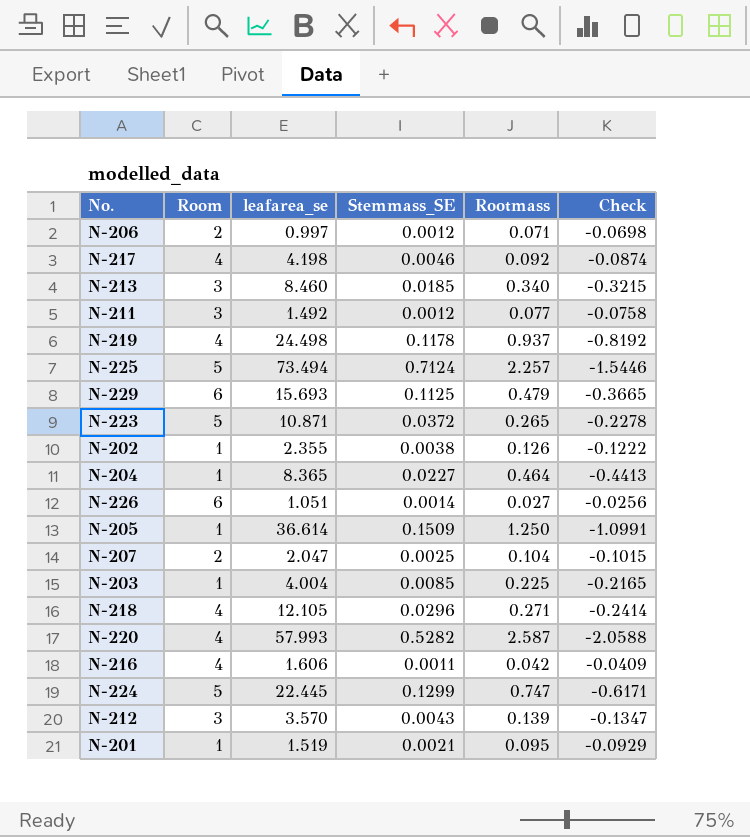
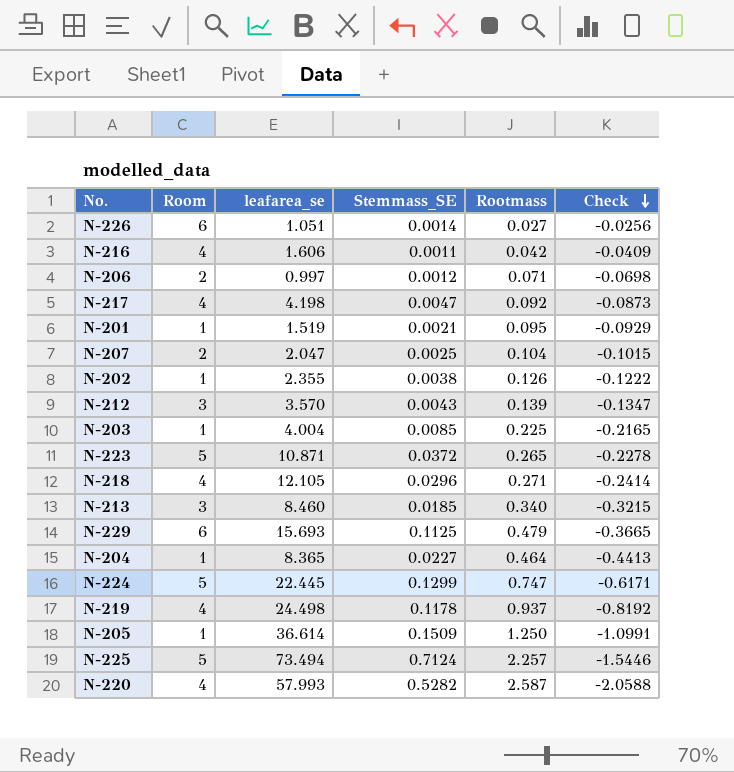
row order: none -> Check descending
row N-211: 3 | 1.492 | 0.0012 | 0.077 | -0.0758 -> none
N-217 | Stemmass_SE: 0.0046 -> 0.0047
N-217 | Check: -0.0874 -> -0.0873

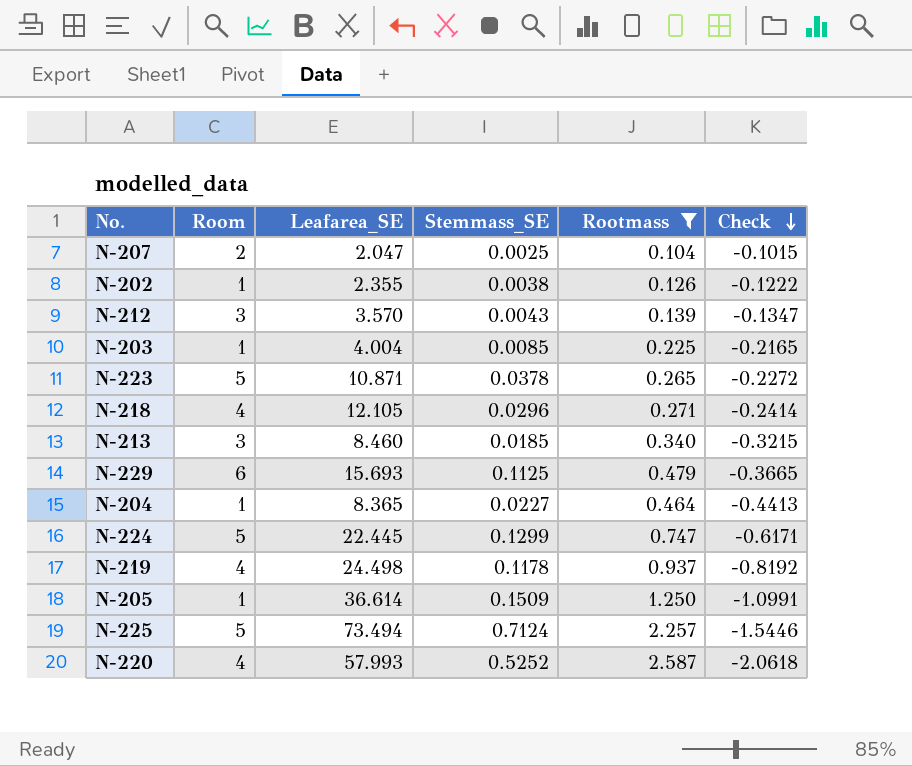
filter: none -> Rootmass >= 0.104
column name: leafarea_se -> Leafarea_SE
N-223 | Stemmass_SE: 0.0372 -> 0.0378
N-223 | Check: -0.2278 -> -0.2272
N-220 | Stemmass_SE: 0.5282 -> 0.5252
N-220 | Check: -2.0588 -> -2.0618

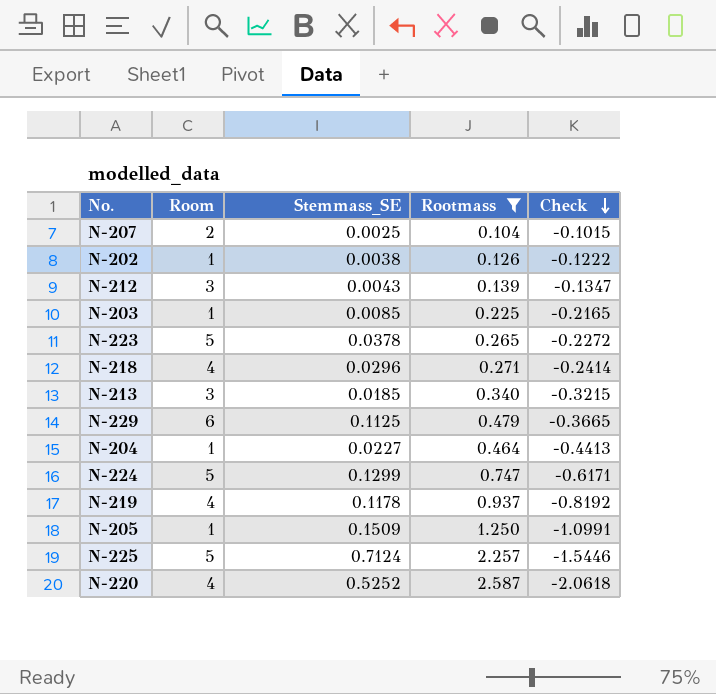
column Leafarea_SE | position: 3 -> none

